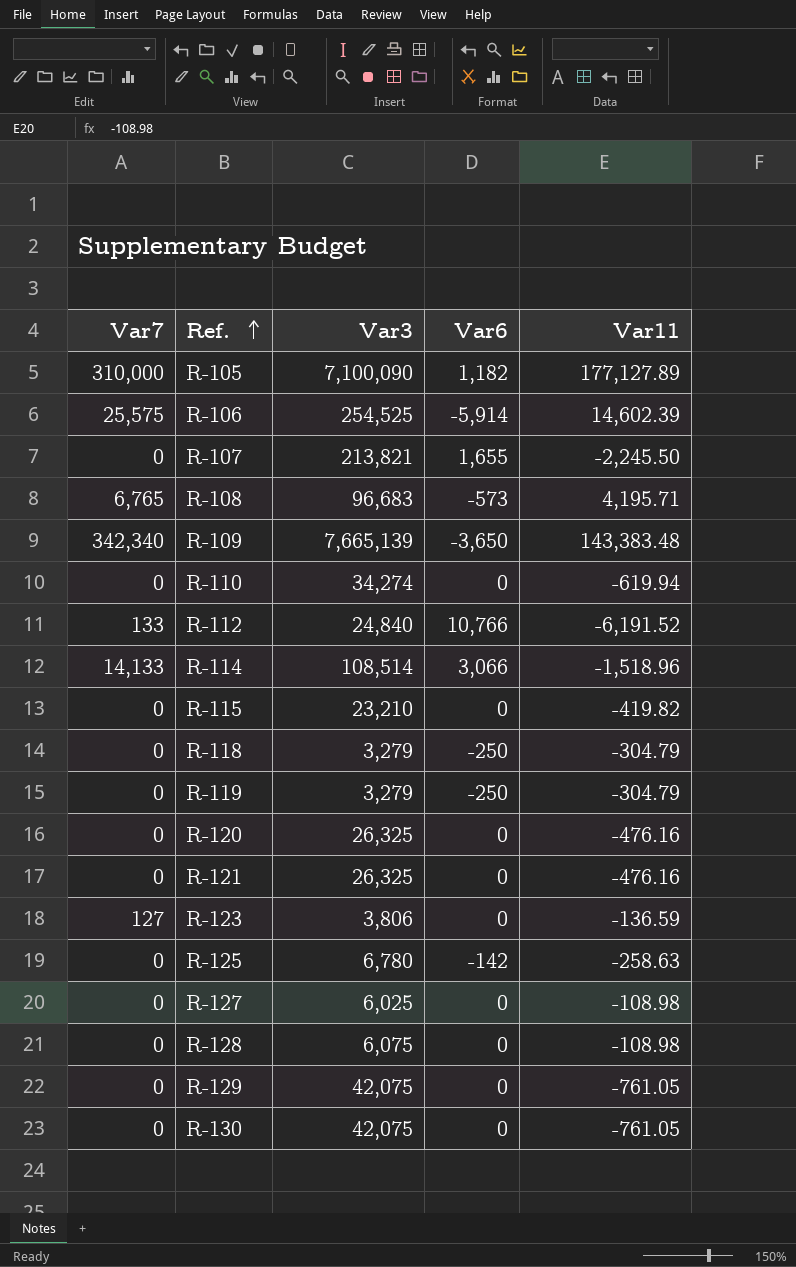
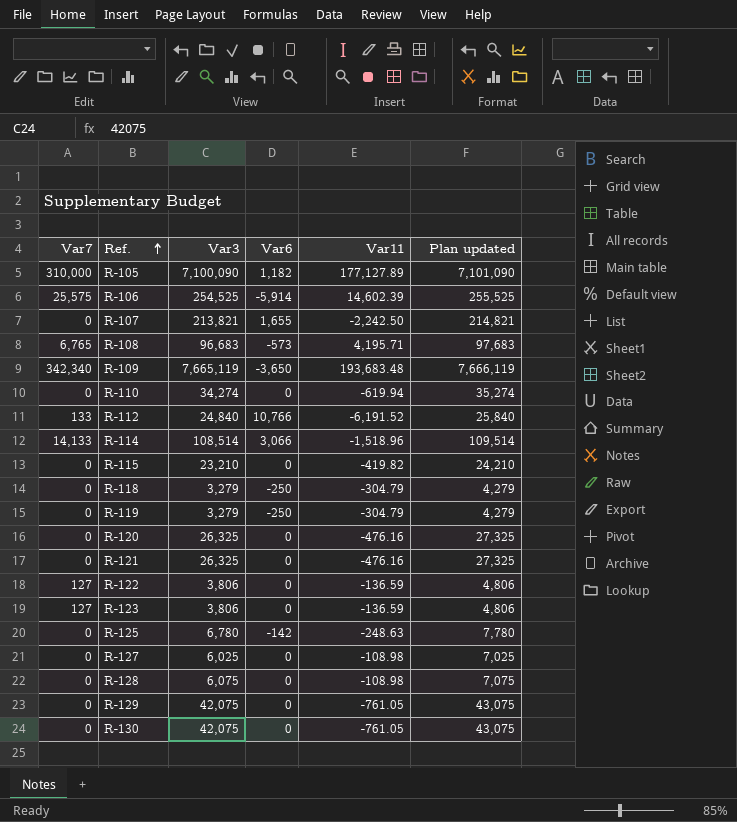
column Plan updated | formula: none -> [Var3] + 1000
R-107 | Var11: -2,245.50 -> -2,242.50
R-109 | Var3: 7,665,139 -> 7,665,119
R-109 | Var11: 143,383.48 -> 193,683.48
row R-122: none -> 127 | 3,806 | 0 | -136.59 | 4,806
R-125 | Var11: -258.63 -> -248.63

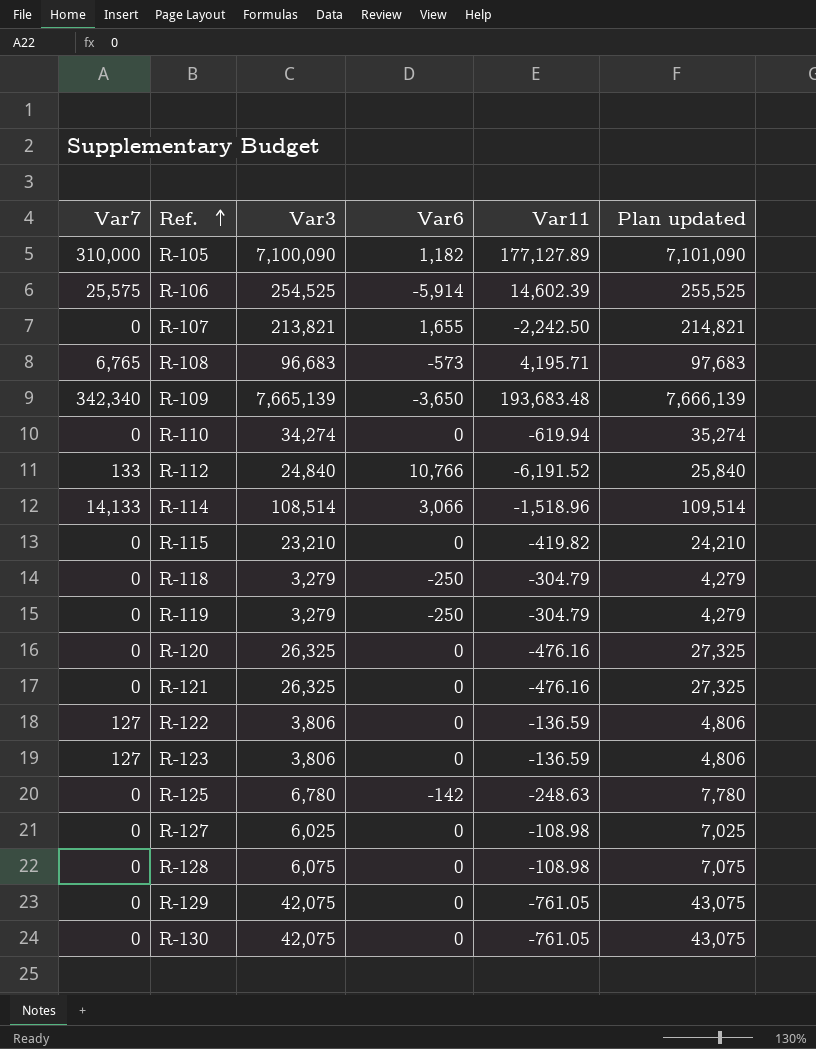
R-109 | Var3: 7,665,119 -> 7,665,139
R-109 | Plan updated: 7,666,119 -> 7,666,139

